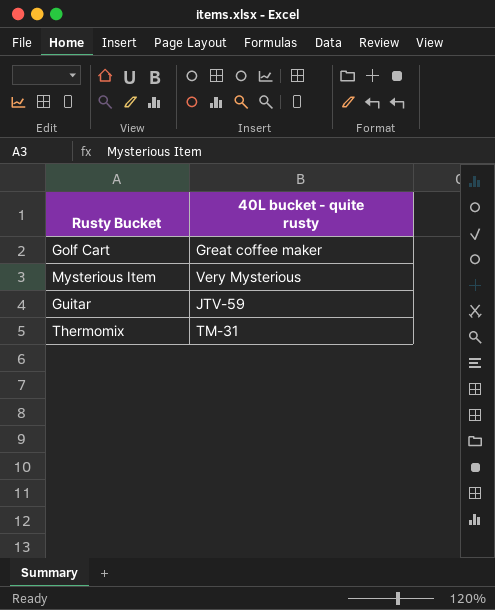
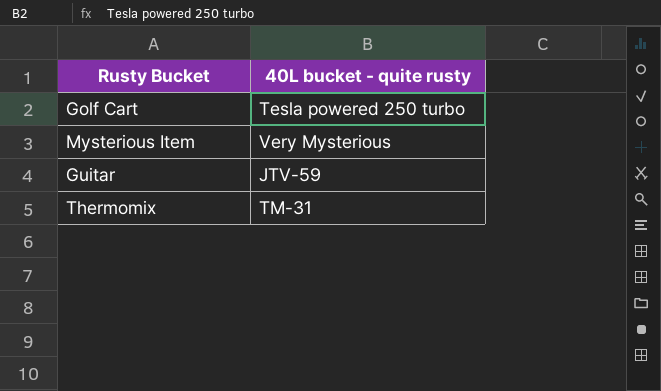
Golf Cart | 40L bucket - quite rusty: Great coffee maker -> Tesla powered 250 turbo

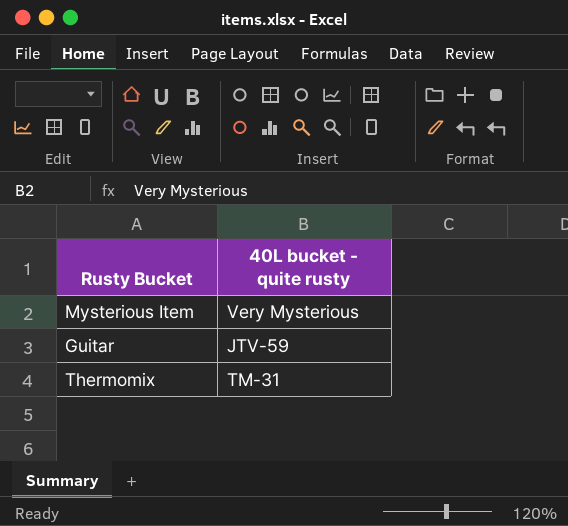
row Golf Cart: Tesla powered 250 turbo -> none

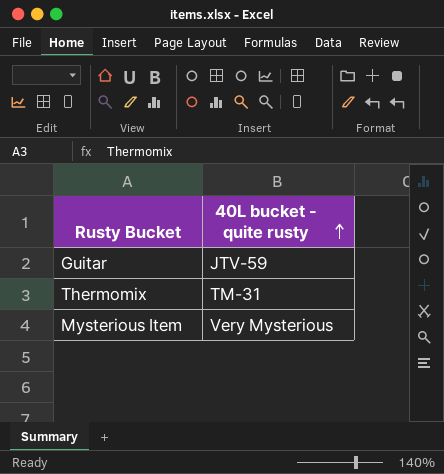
row order: none -> 40L bucket - quite rusty ascending

